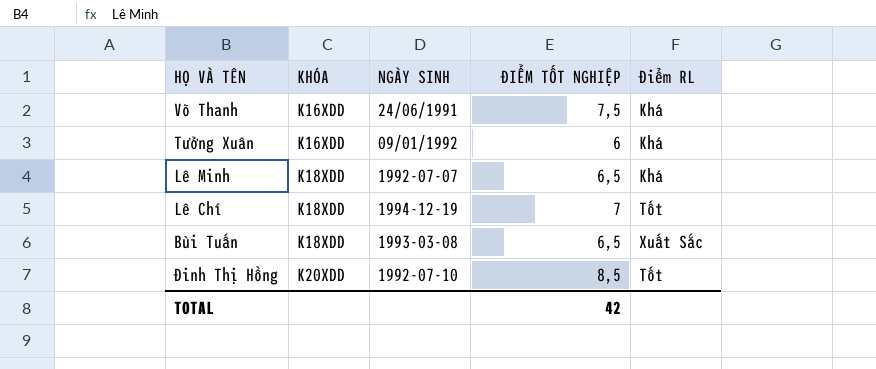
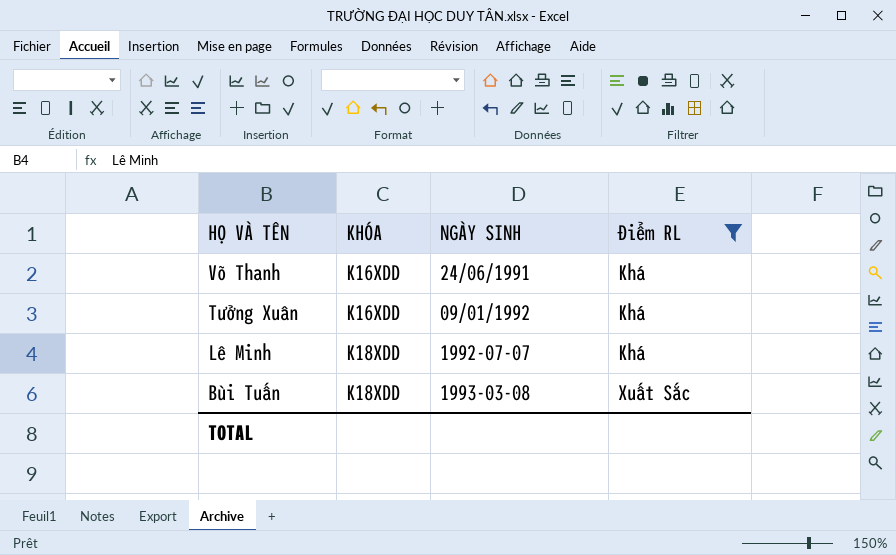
filter: none -> Điểm RL != Tốt
column ĐIỂM TỐT NGHIỆP | position: 4 -> none

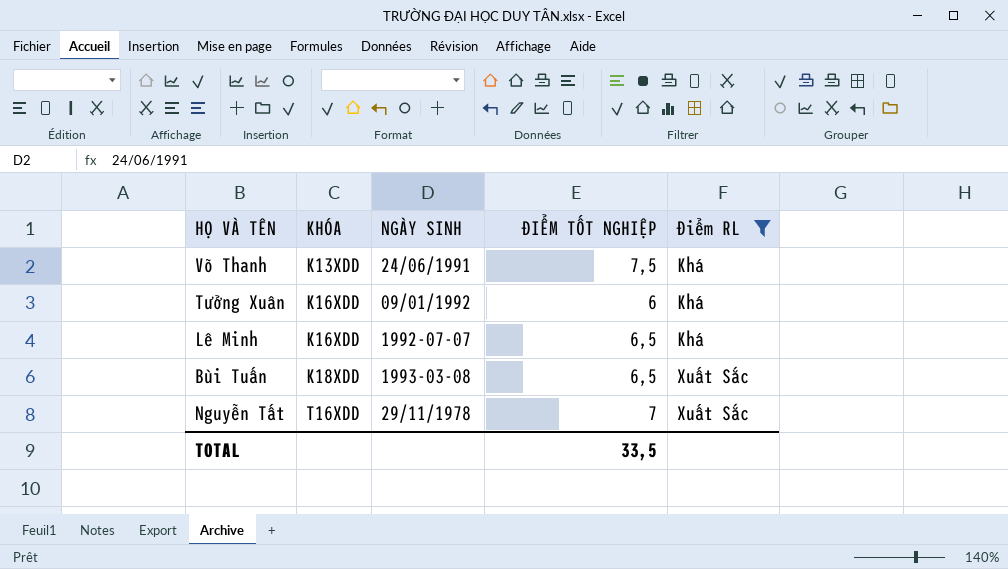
column ĐIỂM TỐT NGHIỆP | position: none -> 4
Võ Thanh | KHÓA: K16XDD -> K13XDD
Lê Minh | KHÓA: K18XDD -> K16XDD
row Nguyễn Tất: none -> T16XDD | 29/11/1978 | 7 | Xuất Sắc

